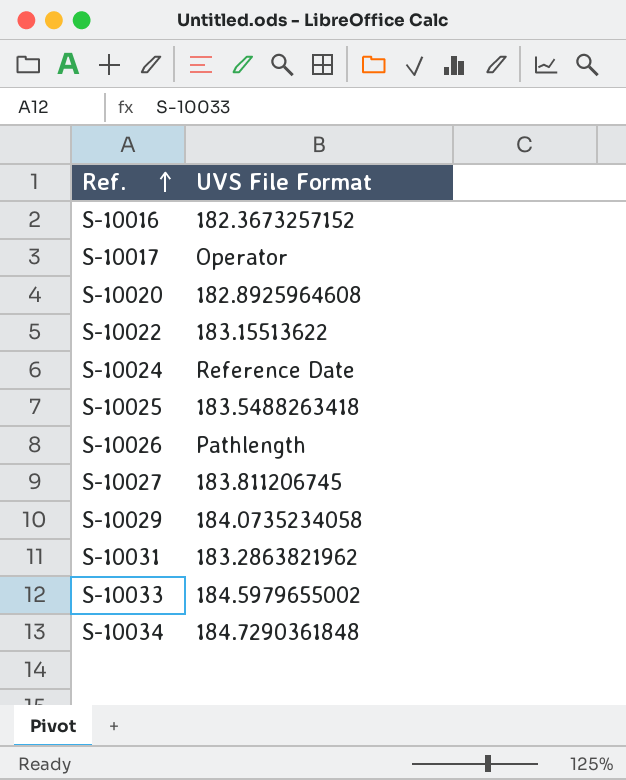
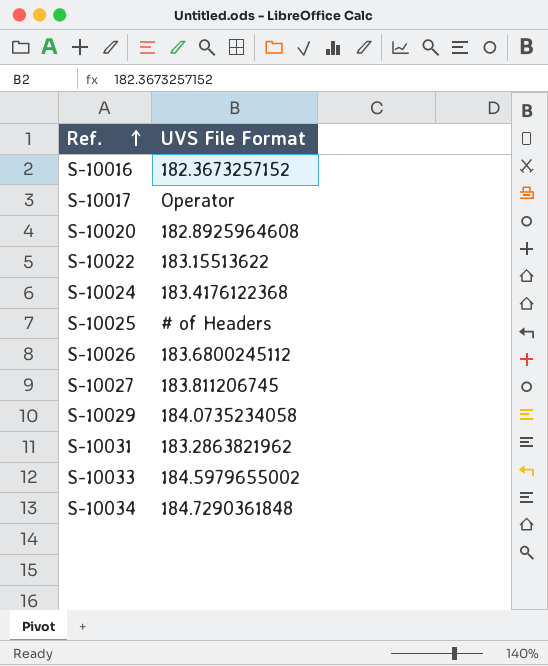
S-10024 | UVS File Format: Reference Date -> 183.4176122368
S-10025 | UVS File Format: 183.5488263418 -> # of Headers
S-10026 | UVS File Format: Pathlength -> 183.6800245112

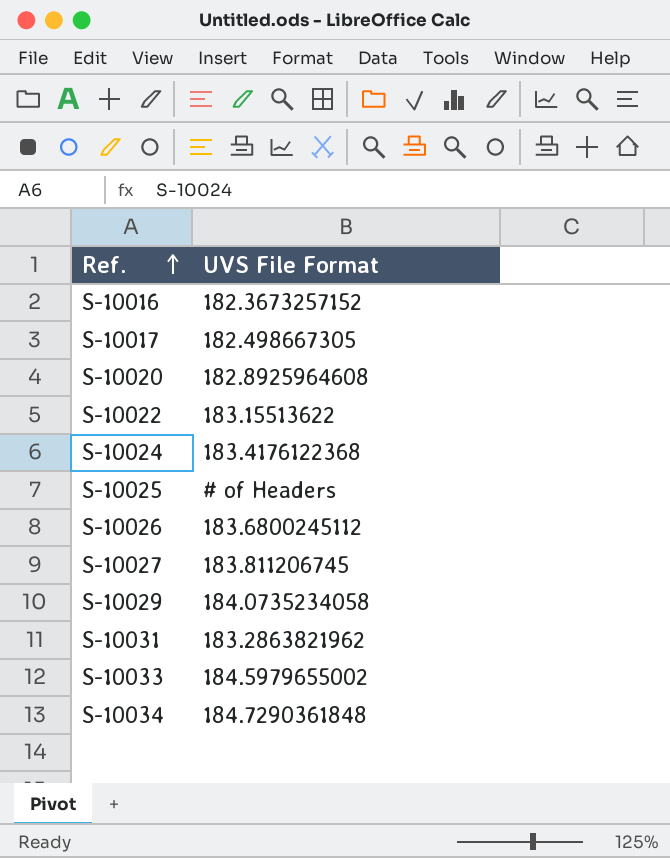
S-10017 | UVS File Format: Operator -> 182.498667305

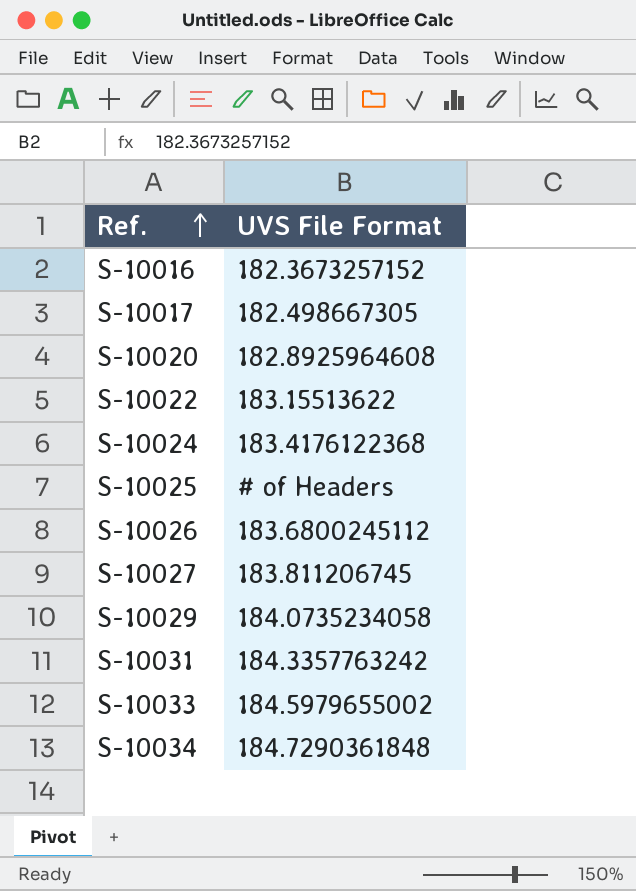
S-10031 | UVS File Format: 183.2863821962 -> 184.3357763242

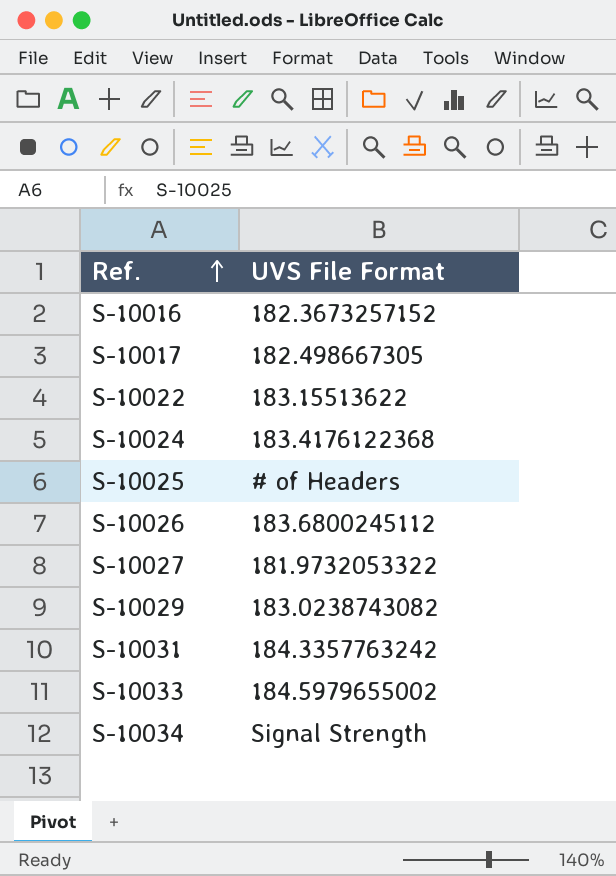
row S-10020: 182.8925964608 -> none
S-10027 | UVS File Format: 183.811206745 -> 181.9732053322
S-10029 | UVS File Format: 184.0735234058 -> 183.0238743082
S-10034 | UVS File Format: 184.7290361848 -> Signal Strength

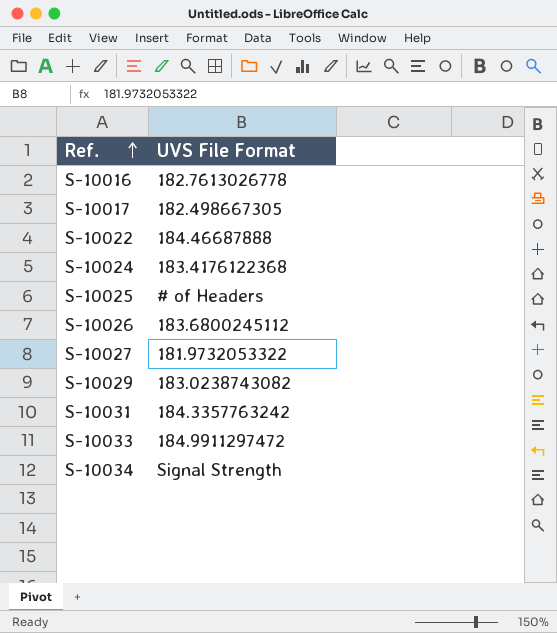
S-10016 | UVS File Format: 182.3673257152 -> 182.7613026778
S-10022 | UVS File Format: 183.15513622 -> 184.46687888
S-10033 | UVS File Format: 184.5979655002 -> 184.9911297472

